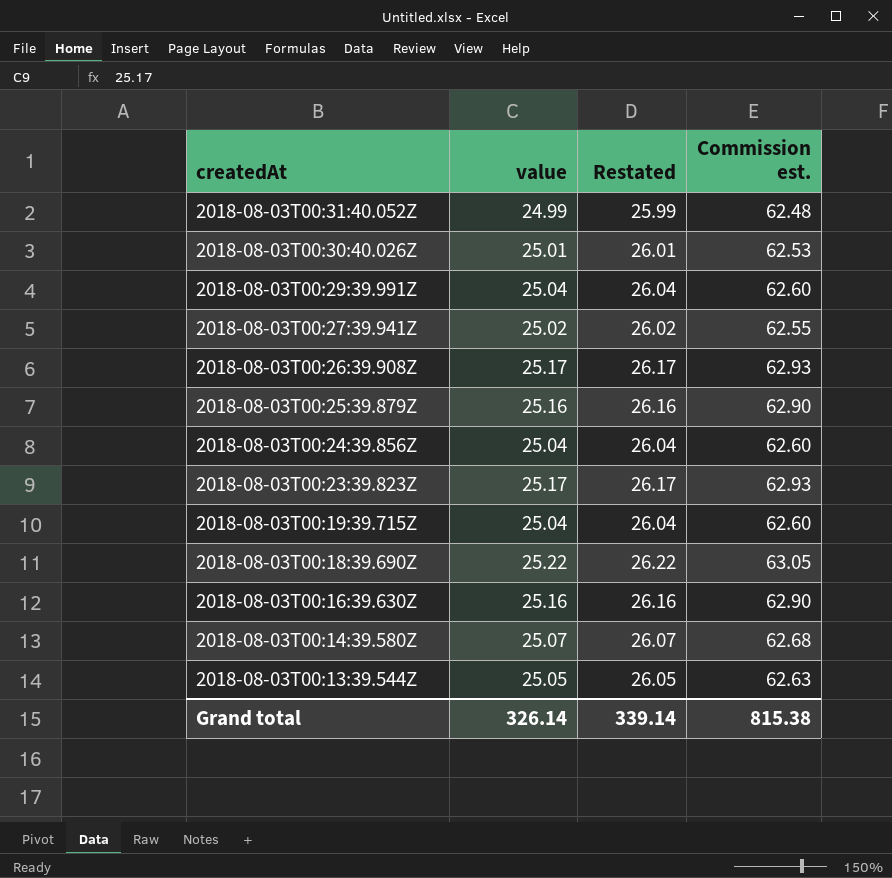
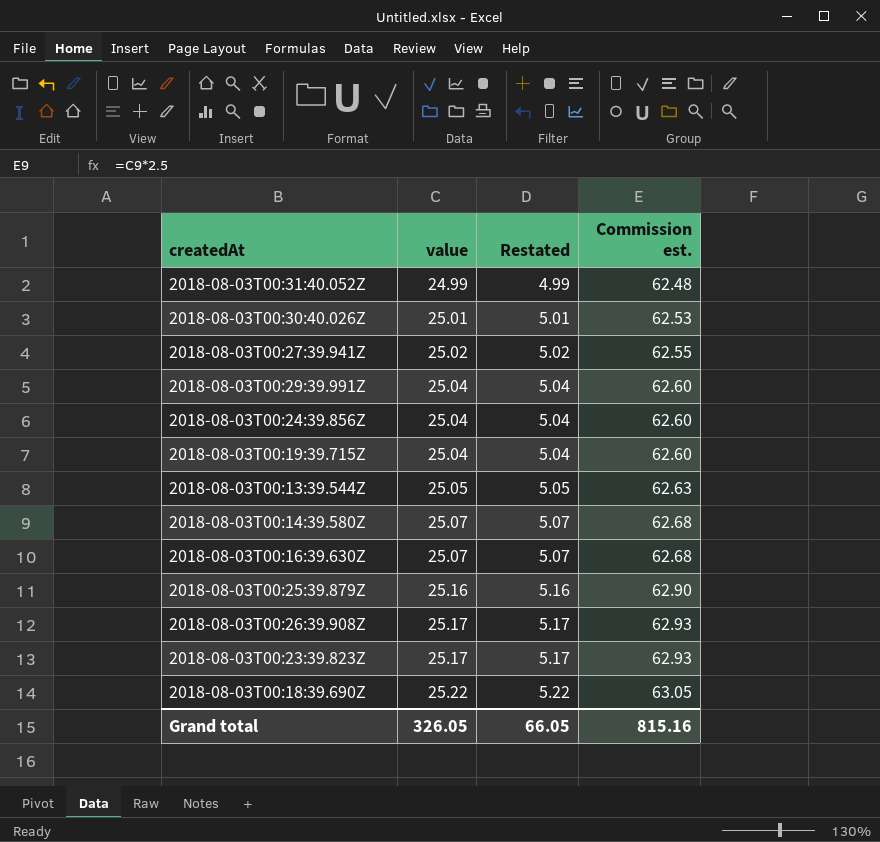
row order: createdAt descending -> value ascending
column Restated | formula: [value] + 1 -> [value] - 20
2018-08-03T00:16:39.630Z | value: 25.16 -> 25.07
2018-08-03T00:16:39.630Z | Commission est.: 62.90 -> 62.68
Grand total | value: 326.14 -> 326.05
Grand total | Restated: 339.14 -> 66.05
Grand total | Commission est.: 815.38 -> 815.16

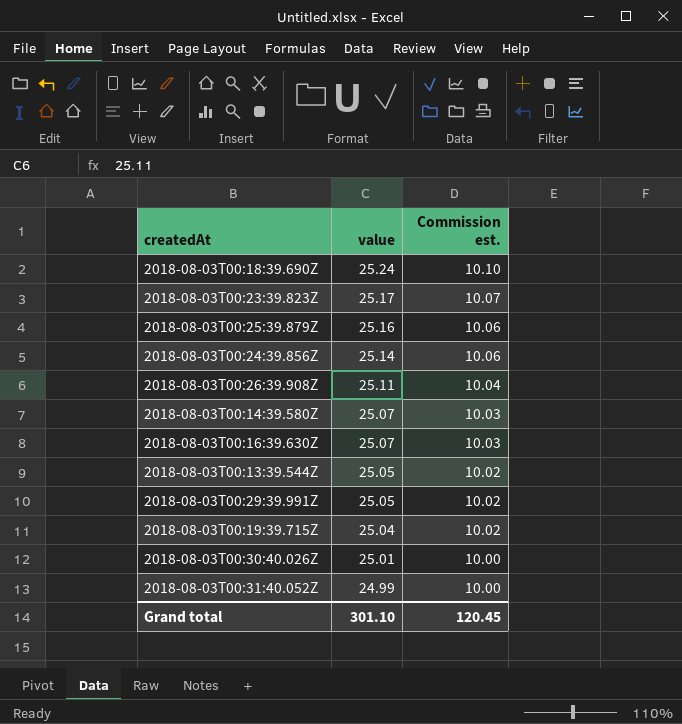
row order: value ascending -> value descending
column Restated | formula: [value] - 20 -> none
column Commission est. | formula: [value] * 2.5 -> [value] * 0.4
row 2018-08-03T00:27:39.941Z: 25.02 | 5.02 | 62.55 -> none
2018-08-03T00:18:39.690Z | value: 25.22 -> 25.24
2018-08-03T00:24:39.856Z | value: 25.04 -> 25.14
2018-08-03T00:26:39.908Z | value: 25.17 -> 25.11
2018-08-03T00:29:39.991Z | value: 25.04 -> 25.05
Grand total | value: 326.05 -> 301.10
Grand total | Commission est.: 815.16 -> 120.45

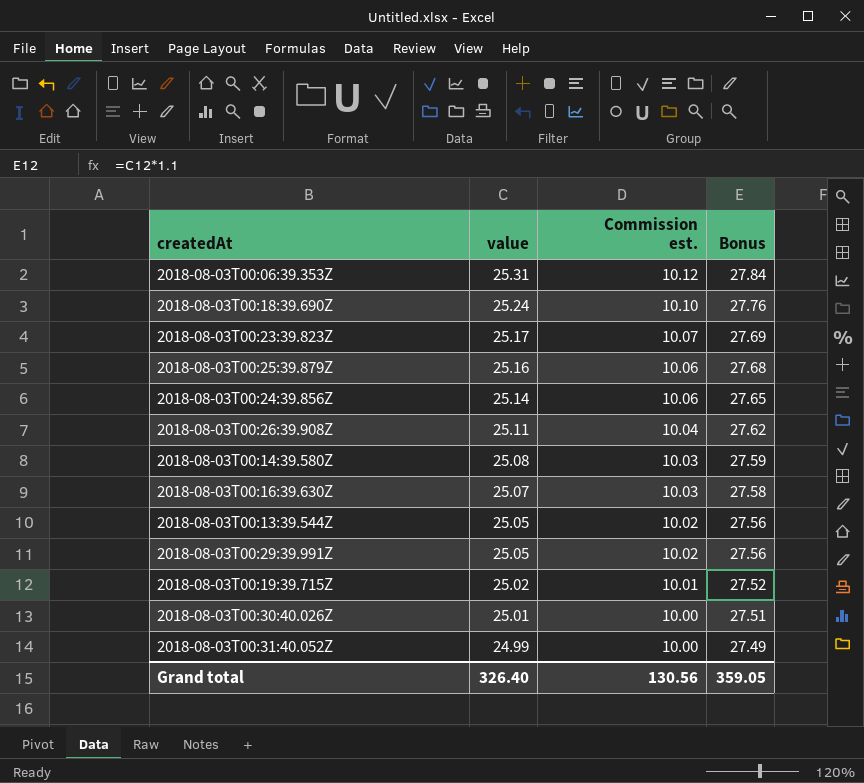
column Bonus | formula: none -> [value] * 1.1
row 2018-08-03T00:06:39.353Z: none -> 25.31 | 10.12 | 27.84
2018-08-03T00:14:39.580Z | value: 25.07 -> 25.08
2018-08-03T00:19:39.715Z | value: 25.04 -> 25.02
2018-08-03T00:19:39.715Z | Commission est.: 10.02 -> 10.01
Grand total | value: 301.10 -> 326.40
Grand total | Commission est.: 120.45 -> 130.56

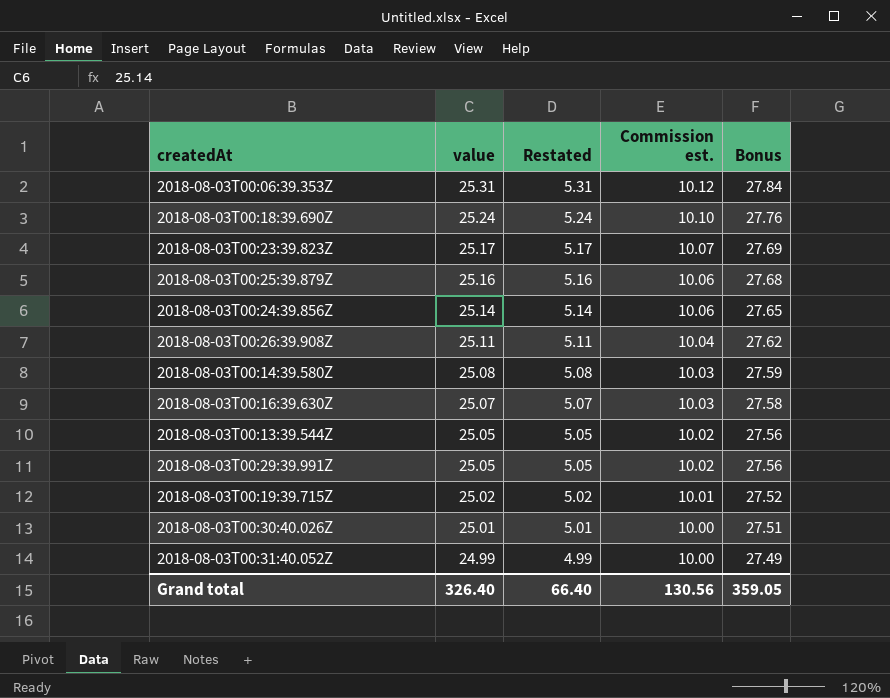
column Restated | formula: none -> [value] - 20

